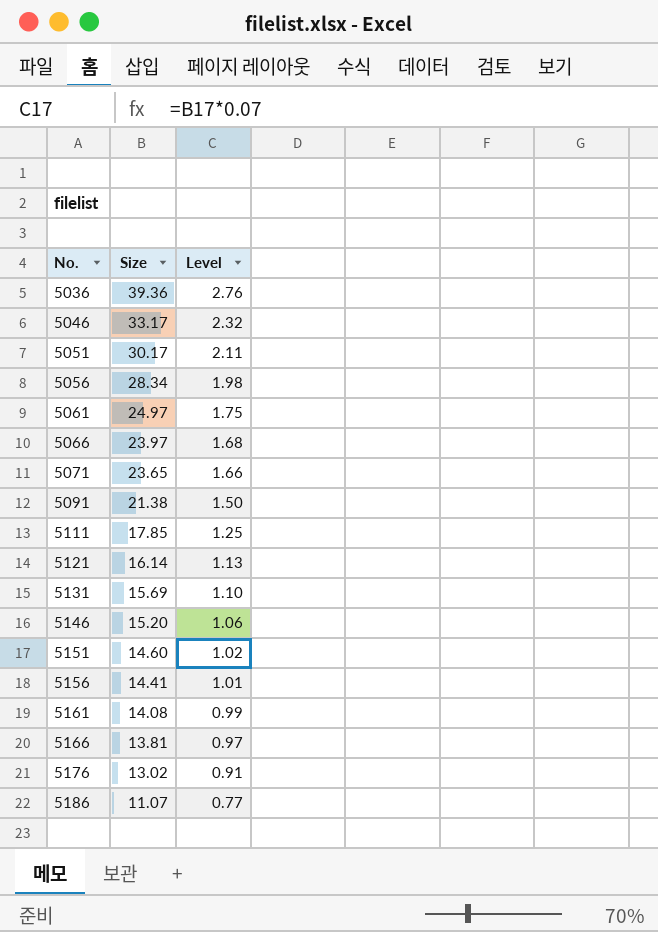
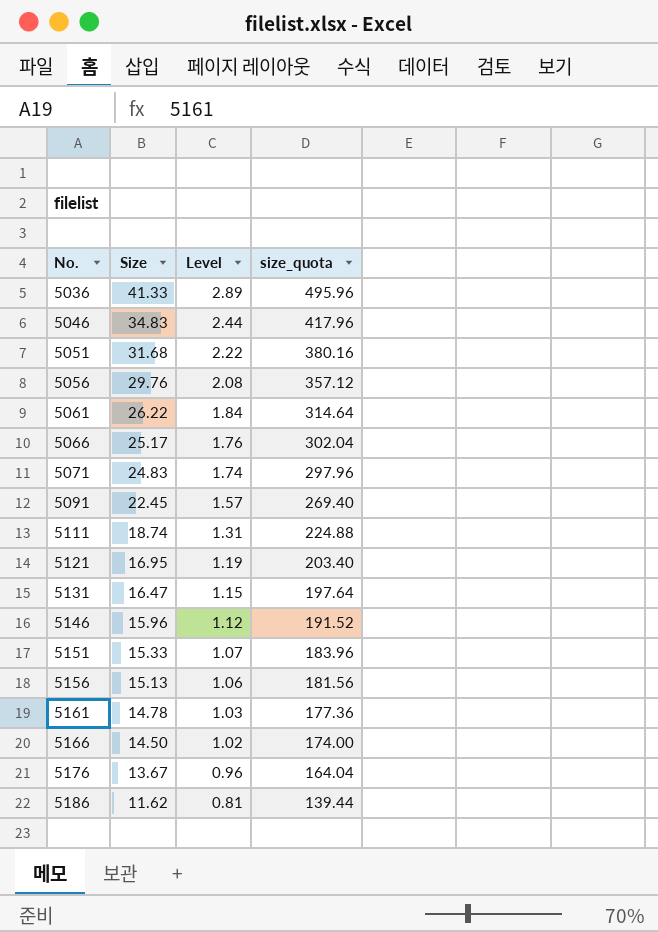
column size_quota | formula: none -> [Size] * 12
5036 | Size: 39.36 -> 41.33
5036 | Level: 2.76 -> 2.89
5046 | Size: 33.17 -> 34.83
5046 | Level: 2.32 -> 2.44
5051 | Size: 30.17 -> 31.68
5051 | Level: 2.11 -> 2.22
5056 | Size: 28.34 -> 29.76
5056 | Level: 1.98 -> 2.08
5061 | Size: 24.97 -> 26.22
5061 | Level: 1.75 -> 1.84
5066 | Size: 23.97 -> 25.17
5066 | Level: 1.68 -> 1.76
5071 | Size: 23.65 -> 24.83
5071 | Level: 1.66 -> 1.74
5091 | Size: 21.38 -> 22.45
5091 | Level: 1.50 -> 1.57
5111 | Size: 17.85 -> 18.74
5111 | Level: 1.25 -> 1.31
5121 | Size: 16.14 -> 16.95
5121 | Level: 1.13 -> 1.19
5131 | Size: 15.69 -> 16.47
5131 | Level: 1.10 -> 1.15
5146 | Size: 15.20 -> 15.96
5146 | Level: 1.06 -> 1.12
5151 | Size: 14.60 -> 15.33
5151 | Level: 1.02 -> 1.07
5156 | Size: 14.41 -> 15.13
5156 | Level: 1.01 -> 1.06
5161 | Size: 14.08 -> 14.78
5161 | Level: 0.99 -> 1.03
5166 | Size: 13.81 -> 14.50
5166 | Level: 0.97 -> 1.02
5176 | Size: 13.02 -> 13.67
5176 | Level: 0.91 -> 0.96
5186 | Size: 11.07 -> 11.62
5186 | Level: 0.77 -> 0.81

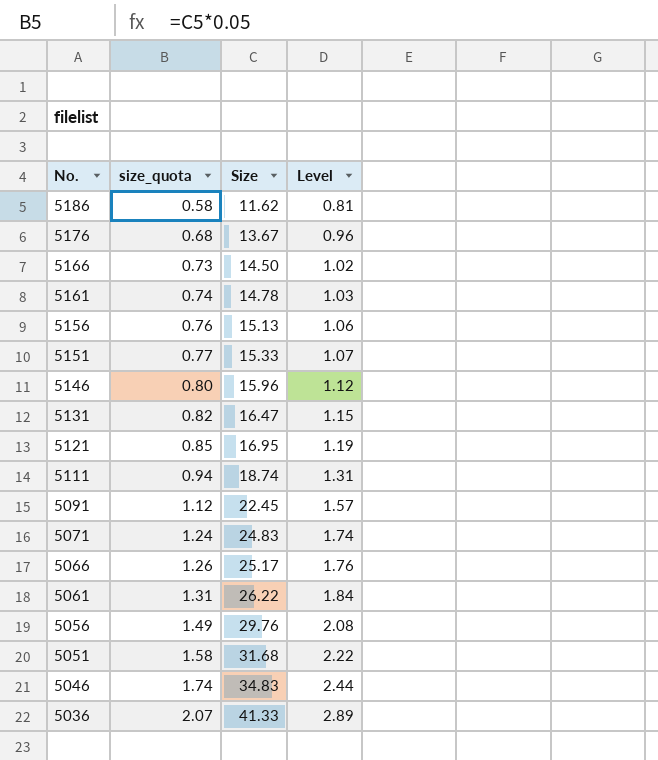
row order: No. ascending -> No. descending
column size_quota | formula: [Size] * 12 -> [Size] * 0.05
column size_quota | position: 4 -> 2

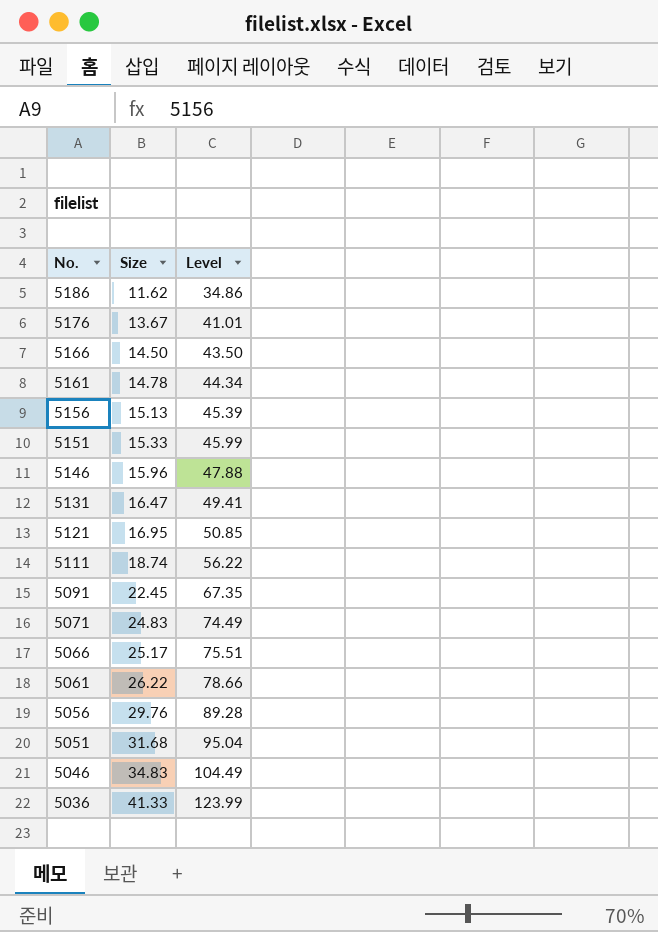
column size_quota | formula: [Size] * 0.05 -> none
column Level | formula: [Size] * 0.07 -> [Size] * 3

